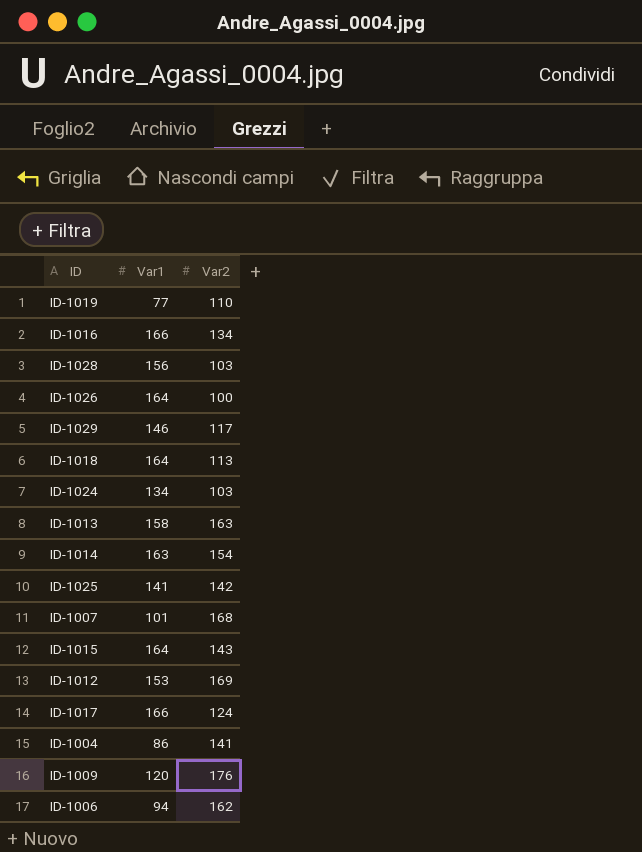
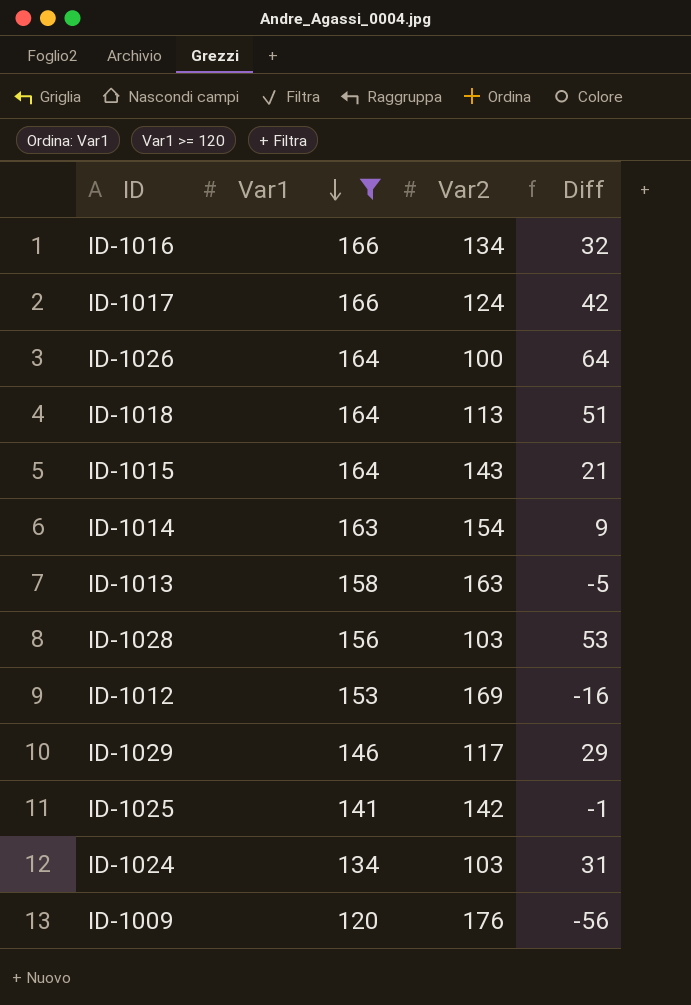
filter: none -> Var1 >= 120
row order: none -> Var1 descending
column Diff | formula: none -> [Var1] - [Var2]

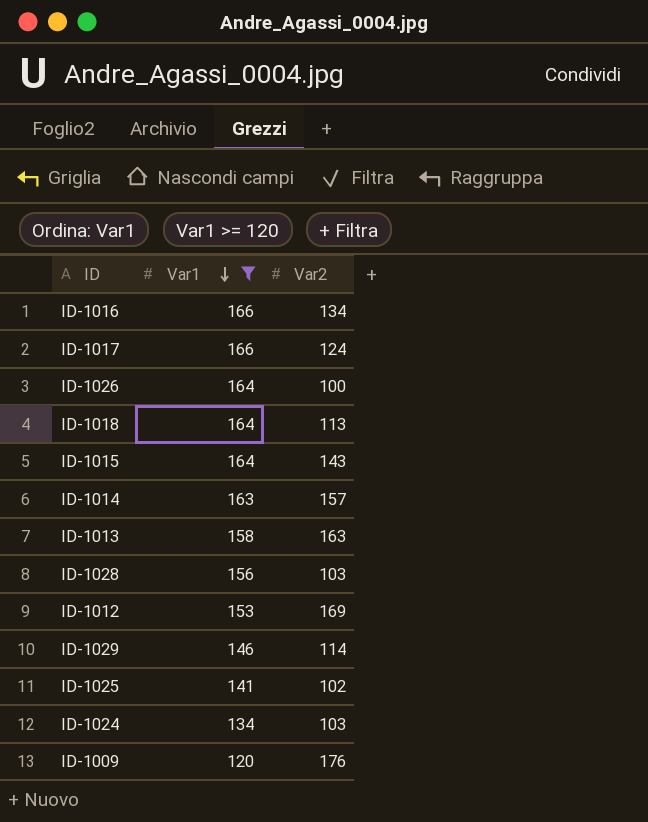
column Diff | formula: [Var1] - [Var2] -> none
ID-1014 | Var2: 154 -> 157
ID-1029 | Var2: 117 -> 114
ID-1025 | Var2: 142 -> 102

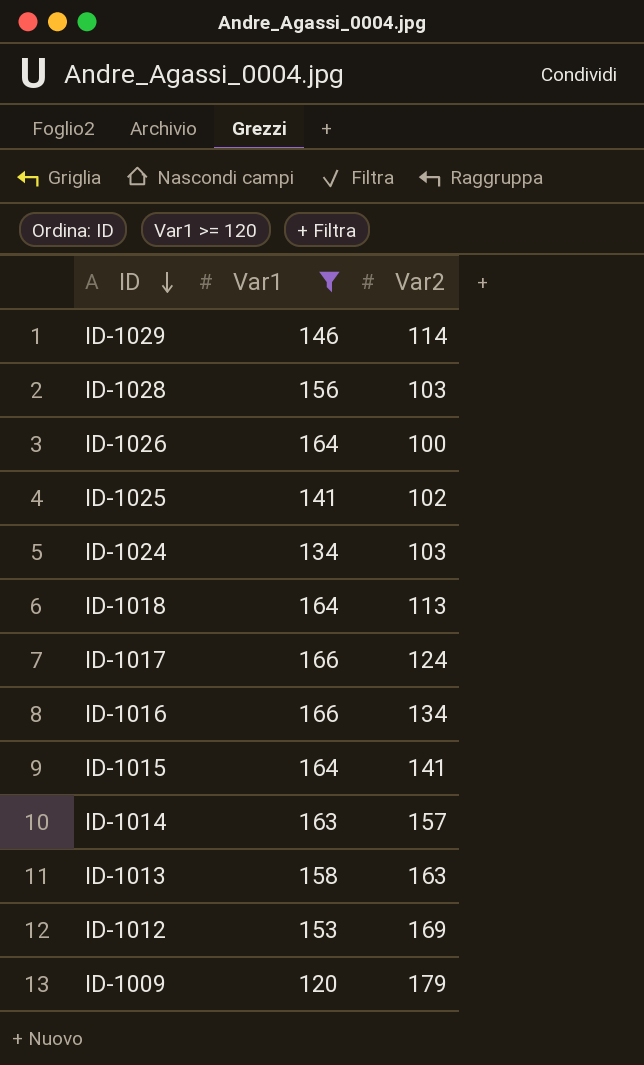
row order: Var1 descending -> ID descending
ID-1015 | Var2: 143 -> 141
ID-1009 | Var2: 176 -> 179

